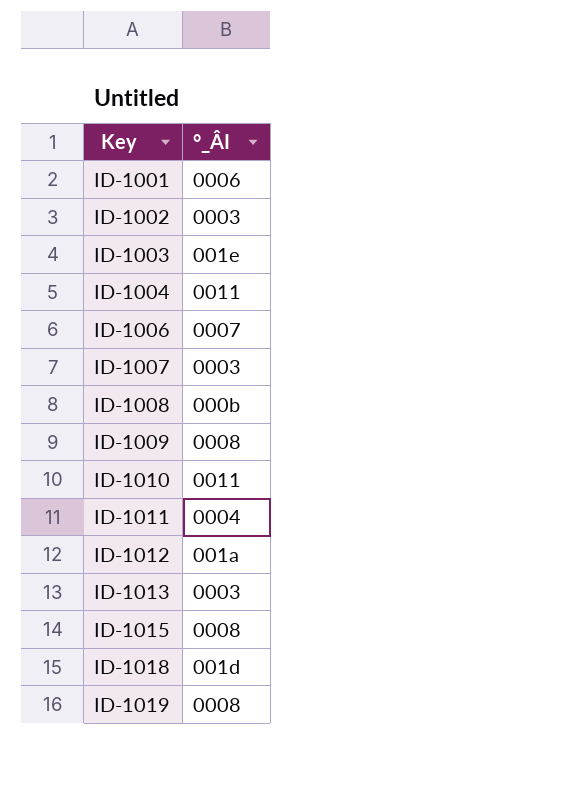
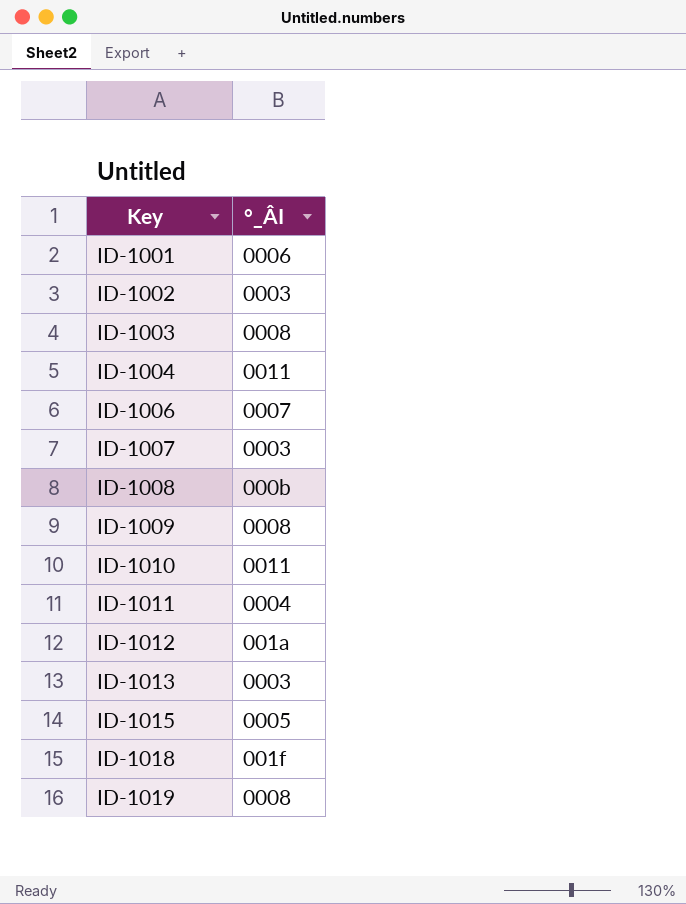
ID-1003 | °_ÂI: 001e -> 0008
ID-1015 | °_ÂI: 0008 -> 0005
ID-1018 | °_ÂI: 001d -> 001f

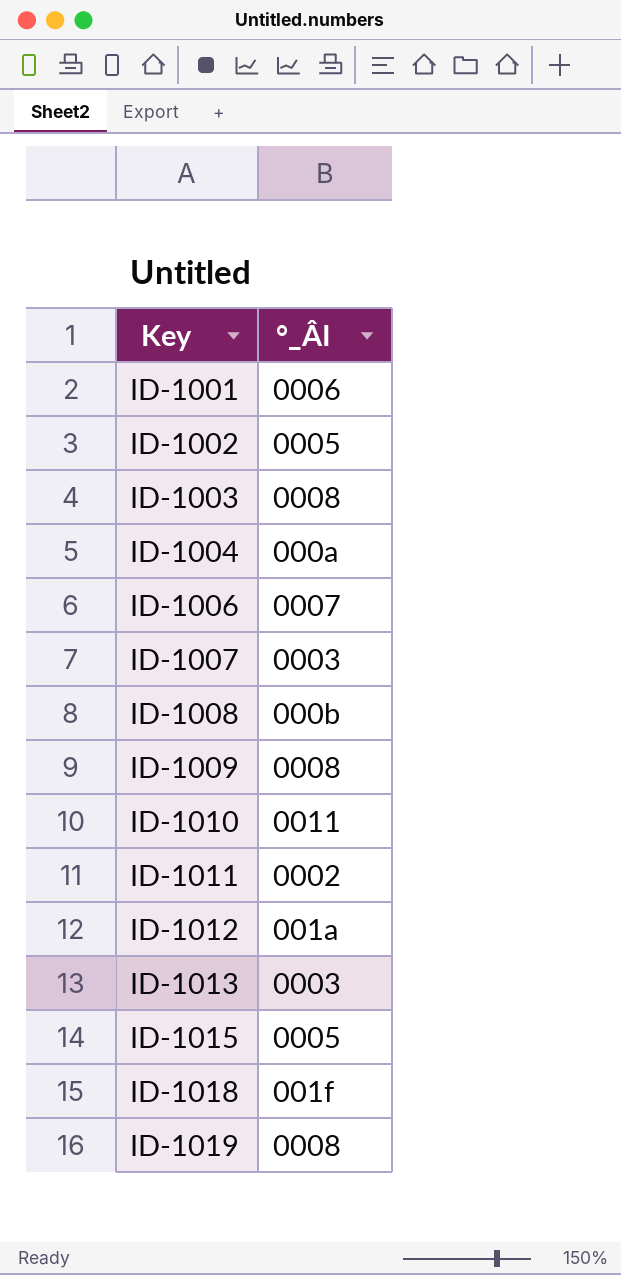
ID-1002 | °_ÂI: 0003 -> 0005
ID-1004 | °_ÂI: 0011 -> 000a
ID-1011 | °_ÂI: 0004 -> 0002

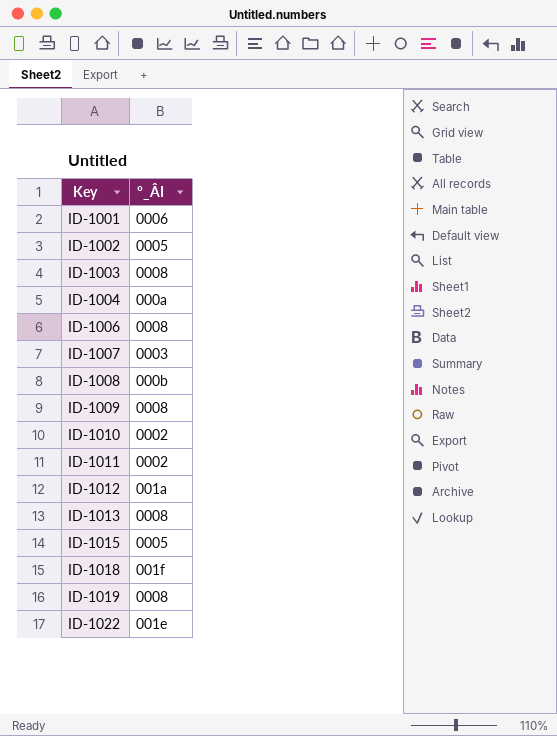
ID-1006 | °_ÂI: 0007 -> 0008
ID-1010 | °_ÂI: 0011 -> 0002
ID-1013 | °_ÂI: 0003 -> 0008
row ID-1022: none -> 001e

